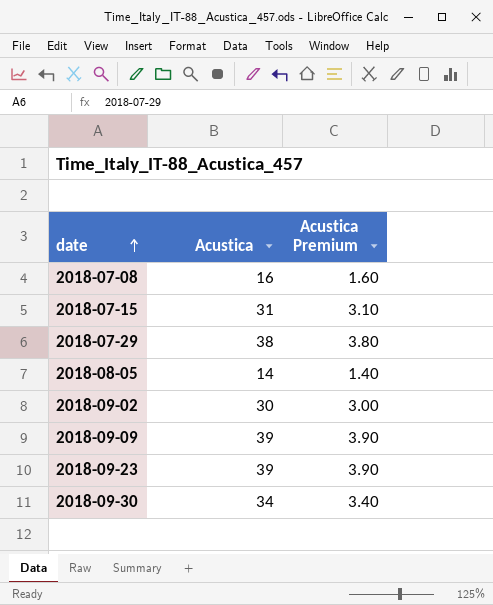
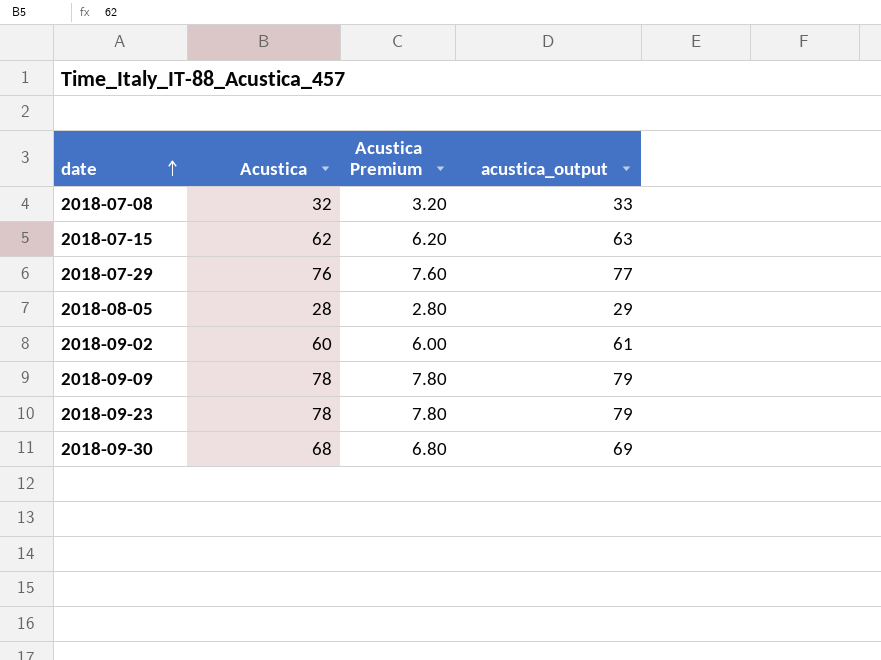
column acustica_output | formula: none -> [Acustica] + 1
2018-07-08 | Acustica: 16 -> 32
2018-07-08 | Acustica Premium: 1.60 -> 3.20
2018-07-15 | Acustica: 31 -> 62
2018-07-15 | Acustica Premium: 3.10 -> 6.20
2018-07-29 | Acustica: 38 -> 76
2018-07-29 | Acustica Premium: 3.80 -> 7.60
2018-08-05 | Acustica: 14 -> 28
2018-08-05 | Acustica Premium: 1.40 -> 2.80
2018-09-02 | Acustica: 30 -> 60
2018-09-02 | Acustica Premium: 3.00 -> 6.00
2018-09-09 | Acustica: 39 -> 78
2018-09-09 | Acustica Premium: 3.90 -> 7.80
2018-09-23 | Acustica: 39 -> 78
2018-09-23 | Acustica Premium: 3.90 -> 7.80
2018-09-30 | Acustica: 34 -> 68
2018-09-30 | Acustica Premium: 3.40 -> 6.80

